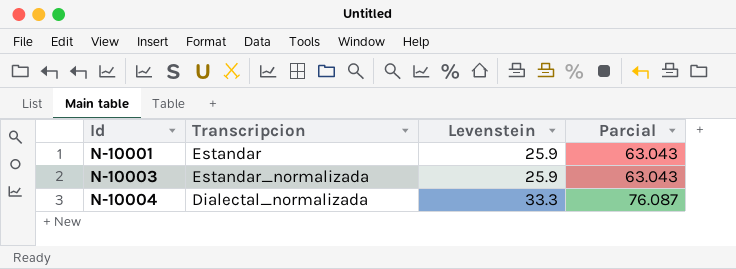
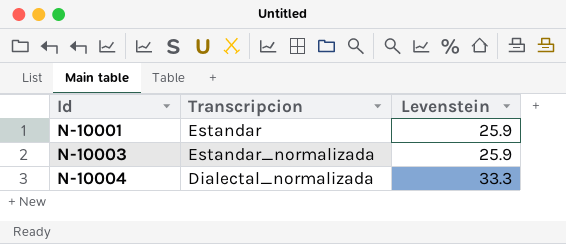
column Parcial | position: 4 -> none

